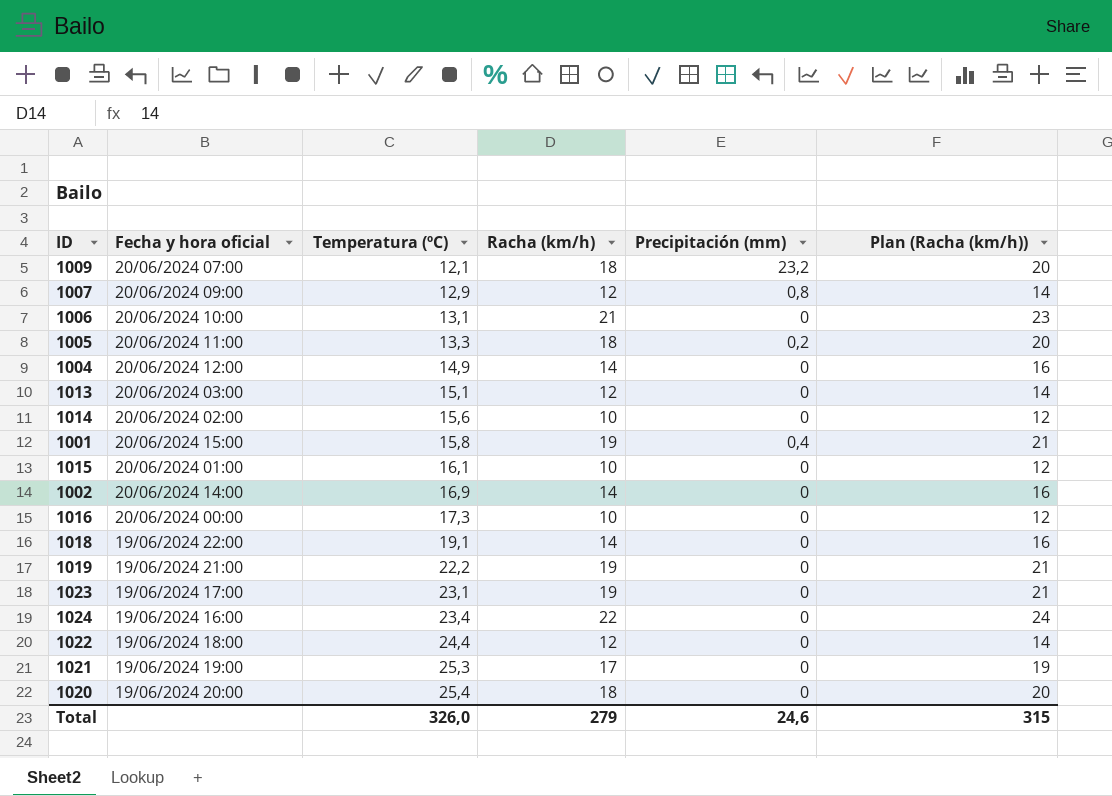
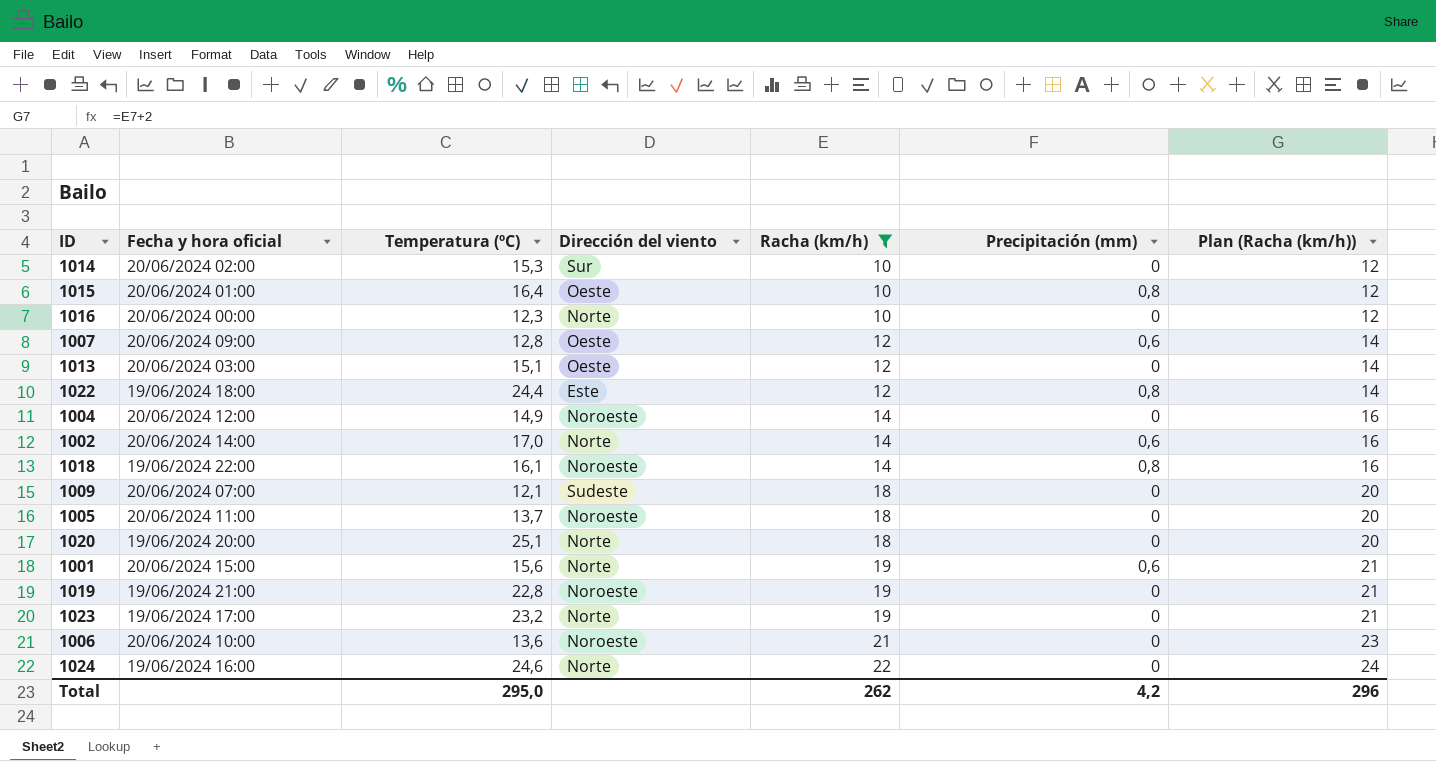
filter: none -> Racha (km/h) != 17
row order: Temperatura (ºC) ascending -> Racha (km/h) ascending
column Dirección del viento | position: none -> 4
1014 | Temperatura (ºC): 15,6 -> 15,3
1015 | Temperatura (ºC): 16,1 -> 16,4
1015 | Precipitación (mm): 0 -> 0,8
1016 | Temperatura (ºC): 17,3 -> 12,3
1007 | Temperatura (ºC): 12,9 -> 12,8
1007 | Precipitación (mm): 0,8 -> 0,6
1022 | Precipitación (mm): 0 -> 0,8
1002 | Temperatura (ºC): 16,9 -> 17,0
1002 | Precipitación (mm): 0 -> 0,6
1018 | Temperatura (ºC): 19,1 -> 16,1
1018 | Precipitación (mm): 0 -> 0,8
1009 | Precipitación (mm): 23,2 -> 0
1005 | Temperatura (ºC): 13,3 -> 13,7
1005 | Precipitación (mm): 0,2 -> 0
1020 | Temperatura (ºC): 25,4 -> 25,1
1001 | Temperatura (ºC): 15,8 -> 15,6
1001 | Precipitación (mm): 0,4 -> 0,6
1019 | Temperatura (ºC): 22,2 -> 22,8
1023 | Temperatura (ºC): 23,1 -> 23,2
1006 | Temperatura (ºC): 13,1 -> 13,6
1024 | Temperatura (ºC): 23,4 -> 24,6
Total | Temperatura (ºC): 326,0 -> 295,0
Total | Racha (km/h): 279 -> 262
Total | Precipitación (mm): 24,6 -> 4,2
Total | Plan (Racha (km/h)): 315 -> 296

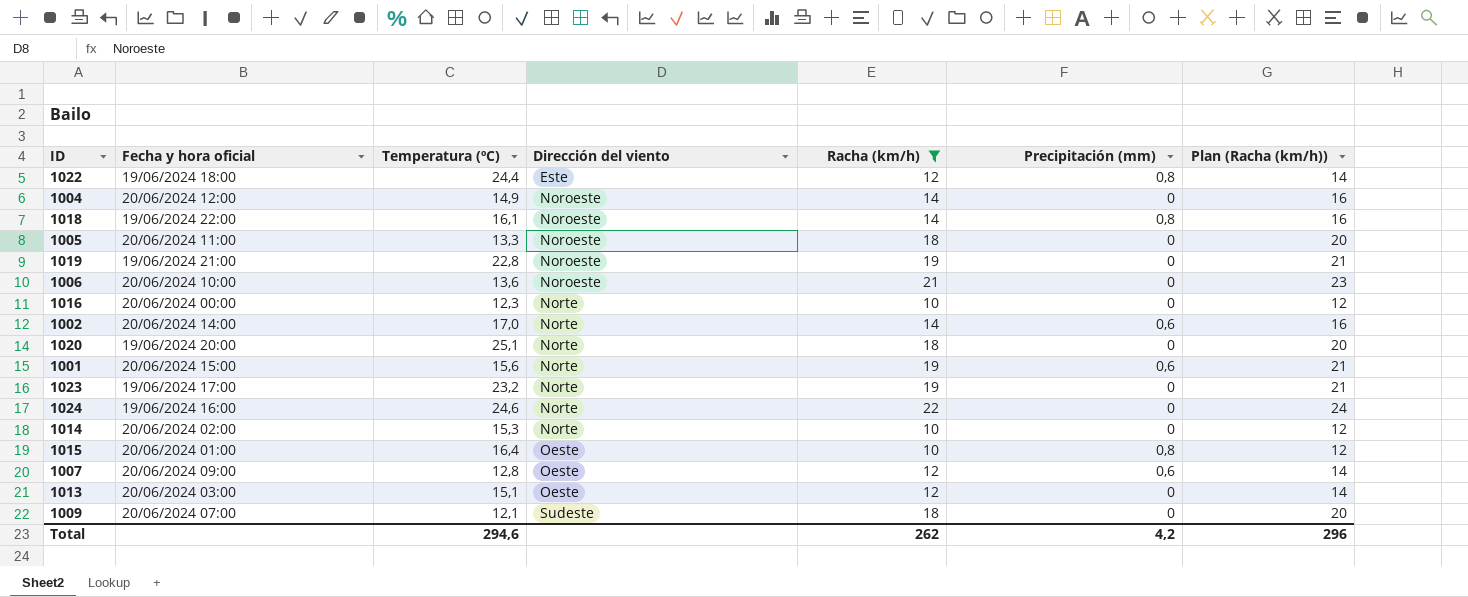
row order: Racha (km/h) ascending -> Dirección del viento ascending
1005 | Temperatura (ºC): 13,7 -> 13,3
1014 | Dirección del viento: Sur -> Norte
Total | Temperatura (ºC): 295,0 -> 294,6

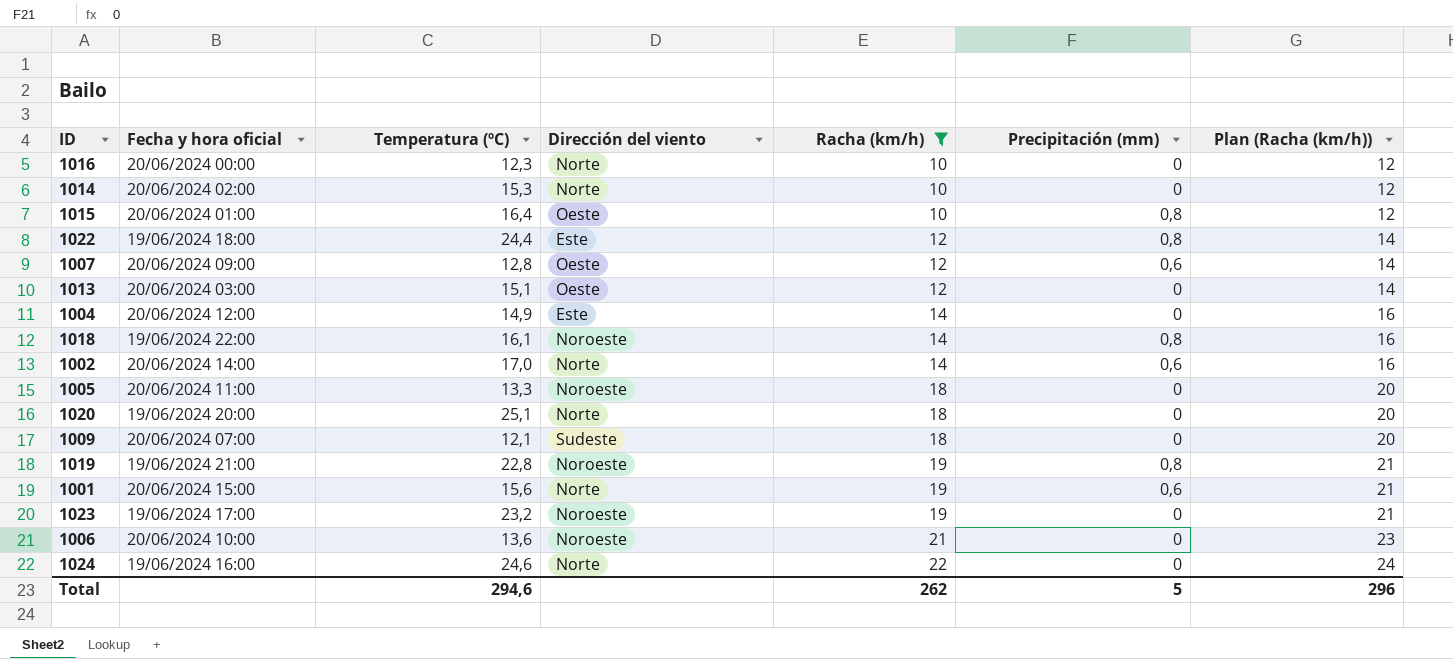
row order: Dirección del viento ascending -> Racha (km/h) ascending
1004 | Dirección del viento: Noroeste -> Este
1019 | Precipitación (mm): 0 -> 0,8
1023 | Dirección del viento: Norte -> Noroeste
Total | Precipitación (mm): 4,2 -> 5

